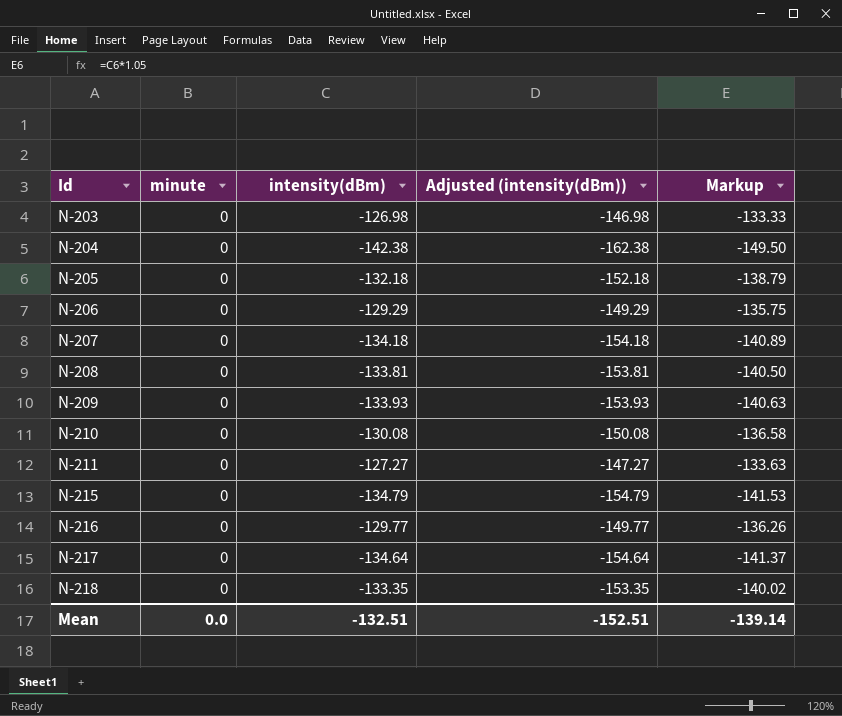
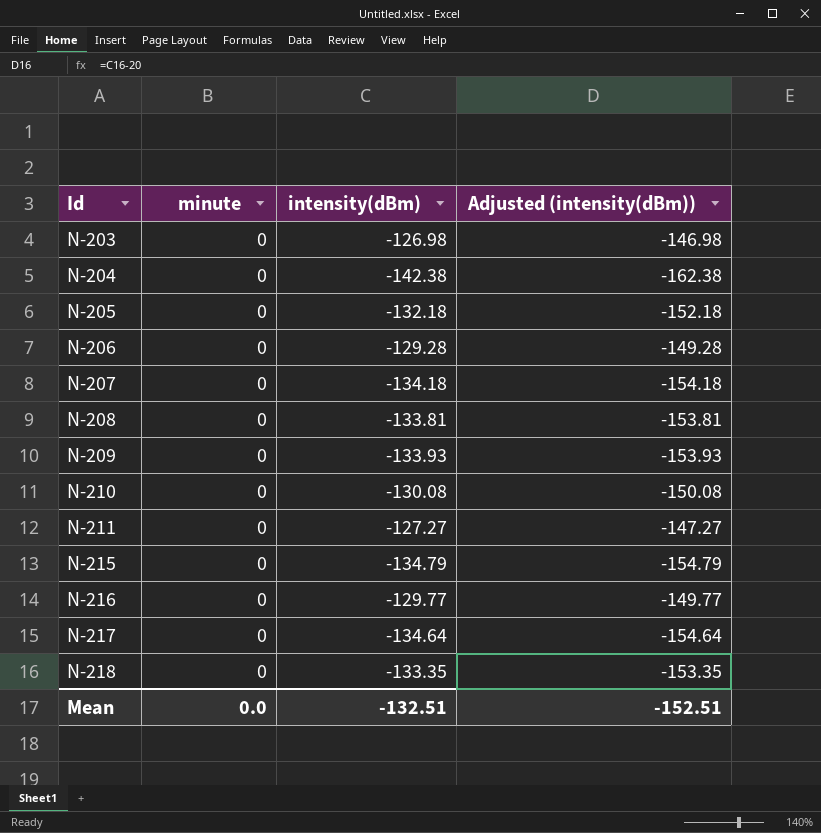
column Markup | formula: [intensity(dBm)] * 1.05 -> none
N-206 | intensity(dBm): -129.29 -> -129.28
N-206 | Adjusted (intensity(dBm)): -149.29 -> -149.28

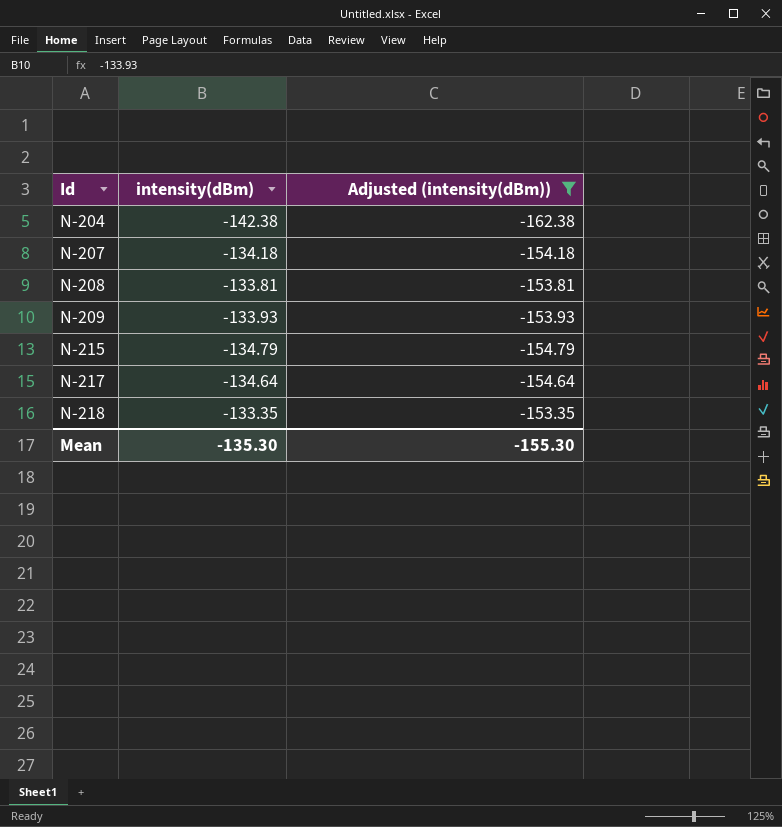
filter: none -> Adjusted (intensity(dBm)) <= -153.35
column minute | position: 2 -> none
Mean | intensity(dBm): -132.51 -> -135.30
Mean | Adjusted (intensity(dBm)): -152.51 -> -155.30

